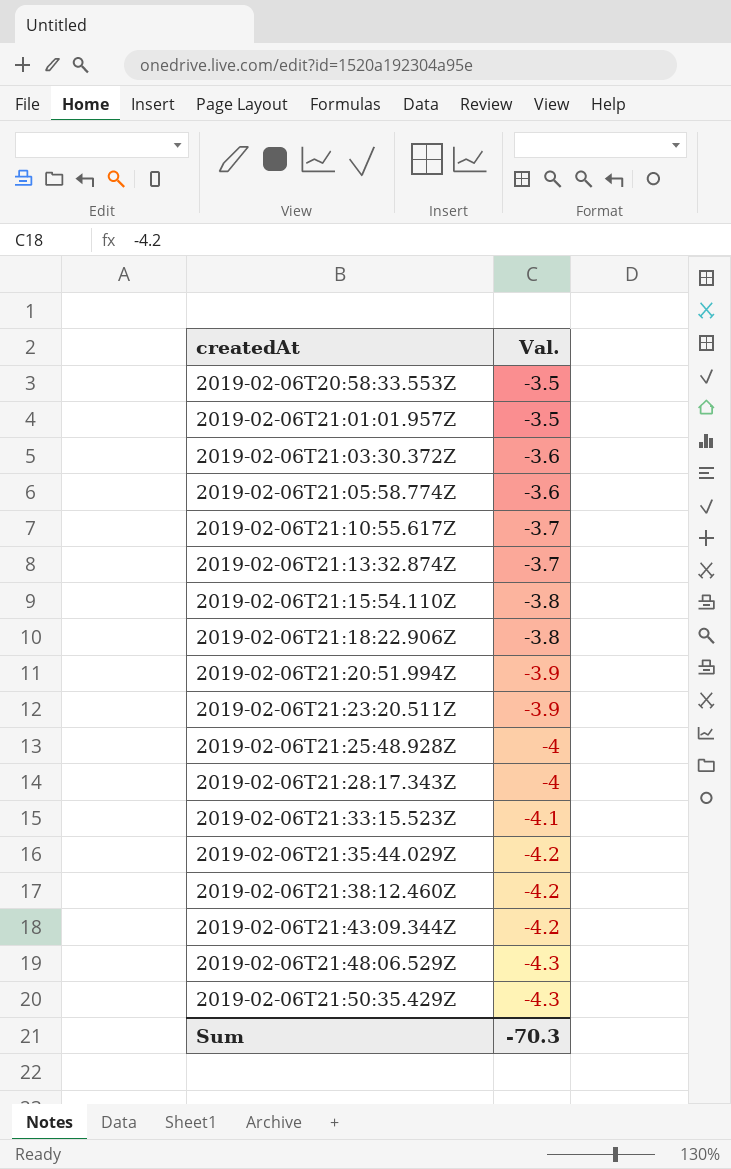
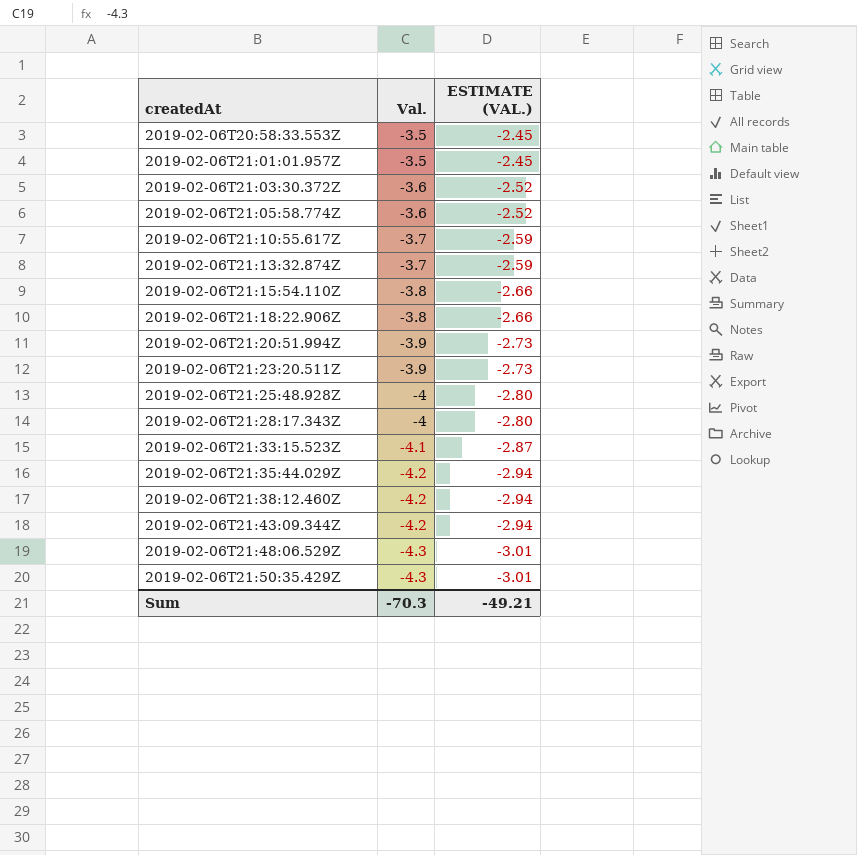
column ESTIMATE (VAL.) | formula: none -> [Val.] * 0.7

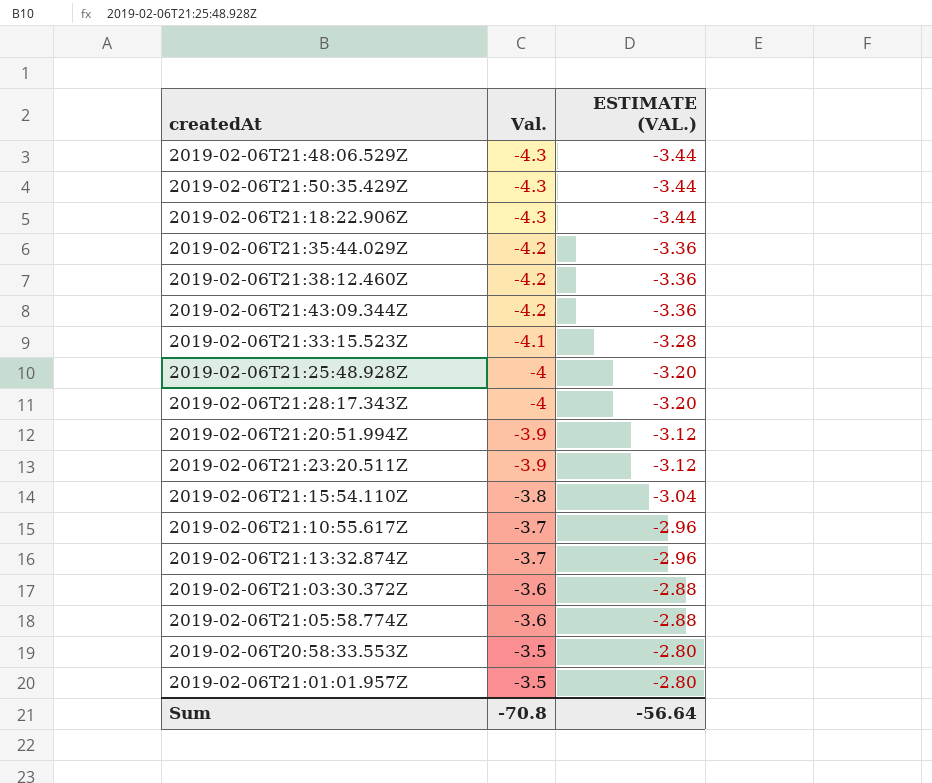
row order: createdAt ascending -> Val. ascending
column ESTIMATE (VAL.) | formula: [Val.] * 0.7 -> [Val.] * 0.8
2019-02-06T21:18:22.906Z | Val.: -3.8 -> -4.3
Sum | Val.: -70.3 -> -70.8
Sum | ESTIMATE (VAL.): -49.21 -> -56.64

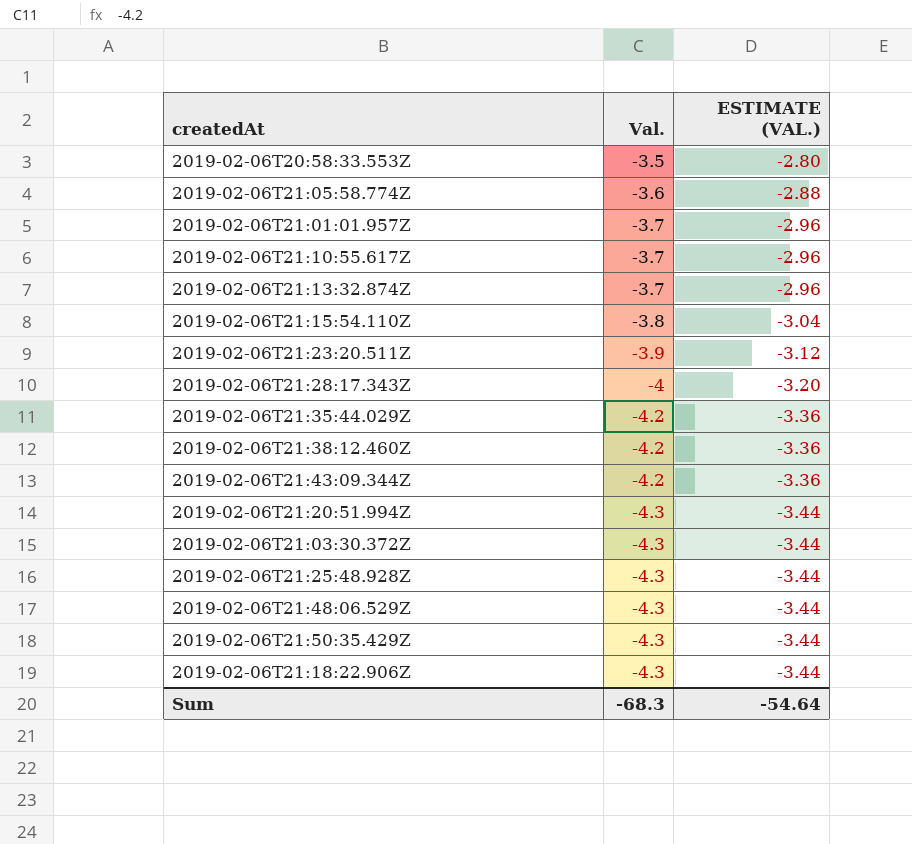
row order: Val. ascending -> Val. descending
row 2019-02-06T21:33:15.523Z: -4.1 | -3.28 -> none
2019-02-06T21:01:01.957Z | Val.: -3.5 -> -3.7
2019-02-06T21:01:01.957Z | ESTIMATE (VAL.): -2.80 -> -2.96
2019-02-06T21:20:51.994Z | Val.: -3.9 -> -4.3
2019-02-06T21:20:51.994Z | ESTIMATE (VAL.): -3.12 -> -3.44
2019-02-06T21:03:30.372Z | Val.: -3.6 -> -4.3
2019-02-06T21:03:30.372Z | ESTIMATE (VAL.): -2.88 -> -3.44
2019-02-06T21:25:48.928Z | Val.: -4 -> -4.3
2019-02-06T21:25:48.928Z | ESTIMATE (VAL.): -3.20 -> -3.44
Sum | Val.: -70.8 -> -68.3
Sum | ESTIMATE (VAL.): -56.64 -> -54.64

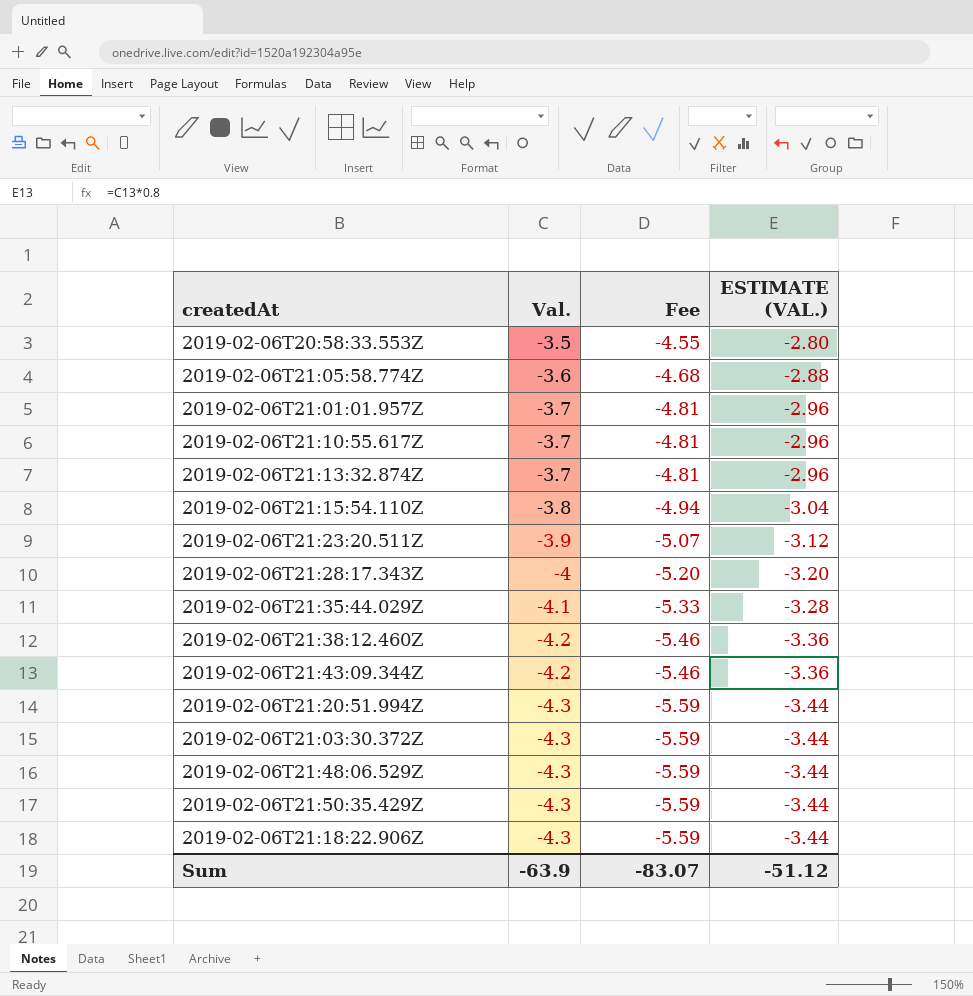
column Fee | formula: none -> [Val.] * 1.3
row 2019-02-06T21:25:48.928Z: -4.3 | -3.44 -> none
2019-02-06T21:35:44.029Z | Val.: -4.2 -> -4.1
2019-02-06T21:35:44.029Z | ESTIMATE (VAL.): -3.36 -> -3.28
Sum | Val.: -68.3 -> -63.9
Sum | ESTIMATE (VAL.): -54.64 -> -51.12

